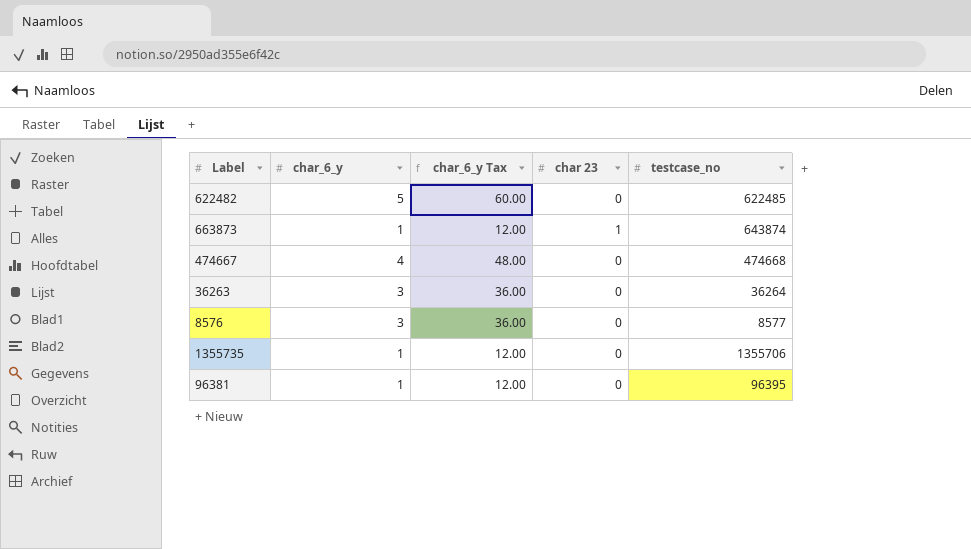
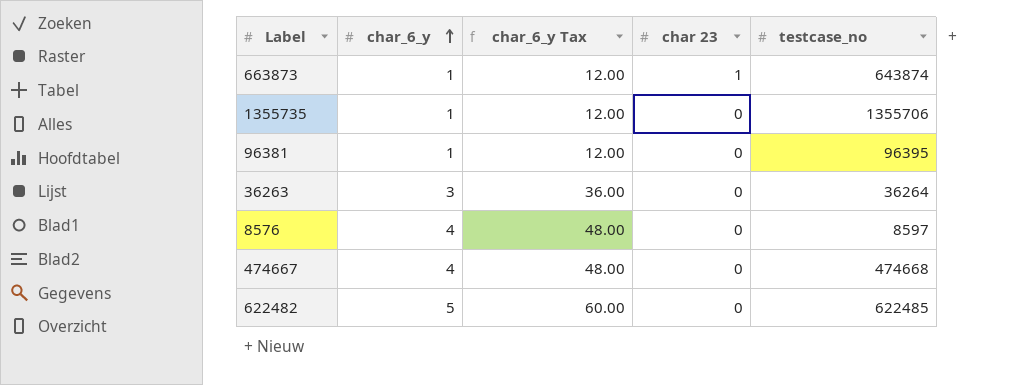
row order: none -> char_6_y ascending
8576 | char_6_y: 3 -> 4
8576 | char_6_y Tax: 36.00 -> 48.00
8576 | testcase_no: 8577 -> 8597

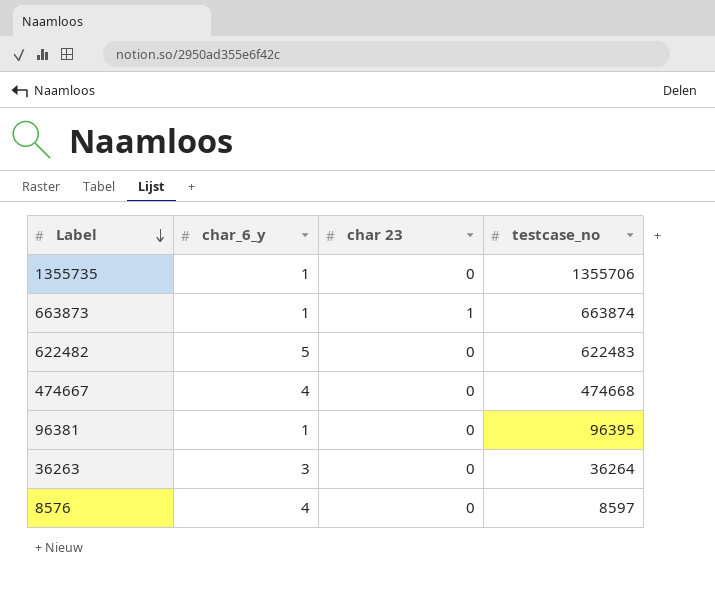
row order: char_6_y ascending -> Label descending
column char_6_y Tax | formula: [char_6_y] * 12 -> none
663873 | testcase_no: 643874 -> 663874
622482 | testcase_no: 622485 -> 622483

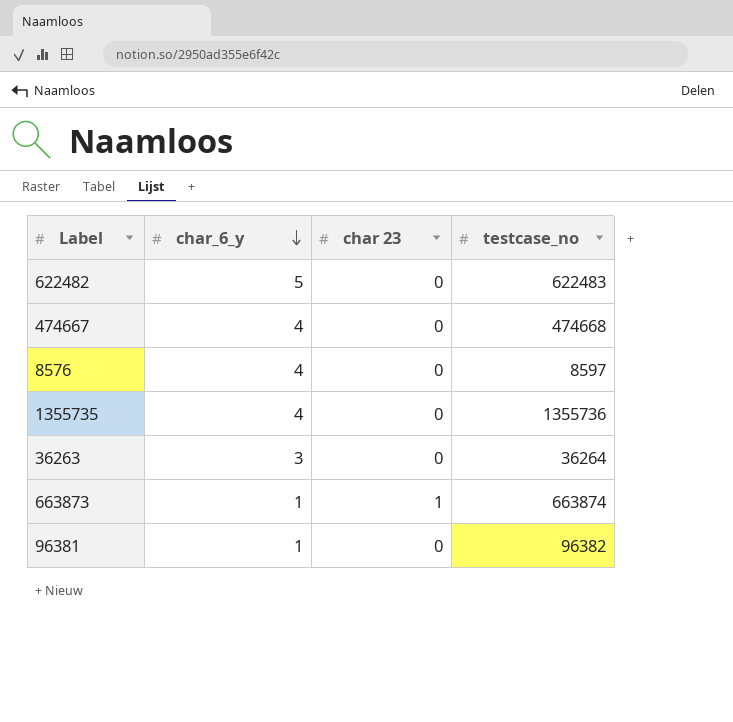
row order: Label descending -> char_6_y descending
1355735 | char_6_y: 1 -> 4
1355735 | testcase_no: 1355706 -> 1355736
96381 | testcase_no: 96395 -> 96382

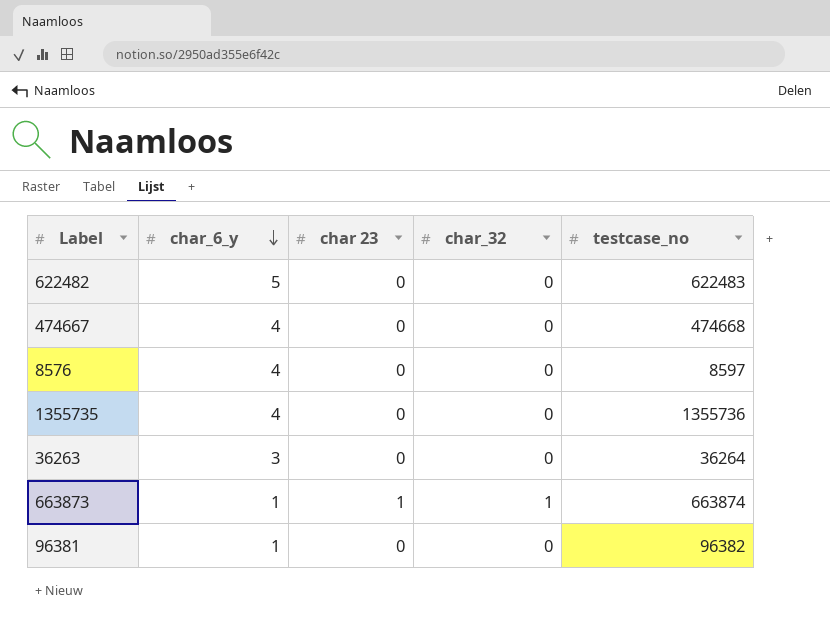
column char_32 | position: none -> 4

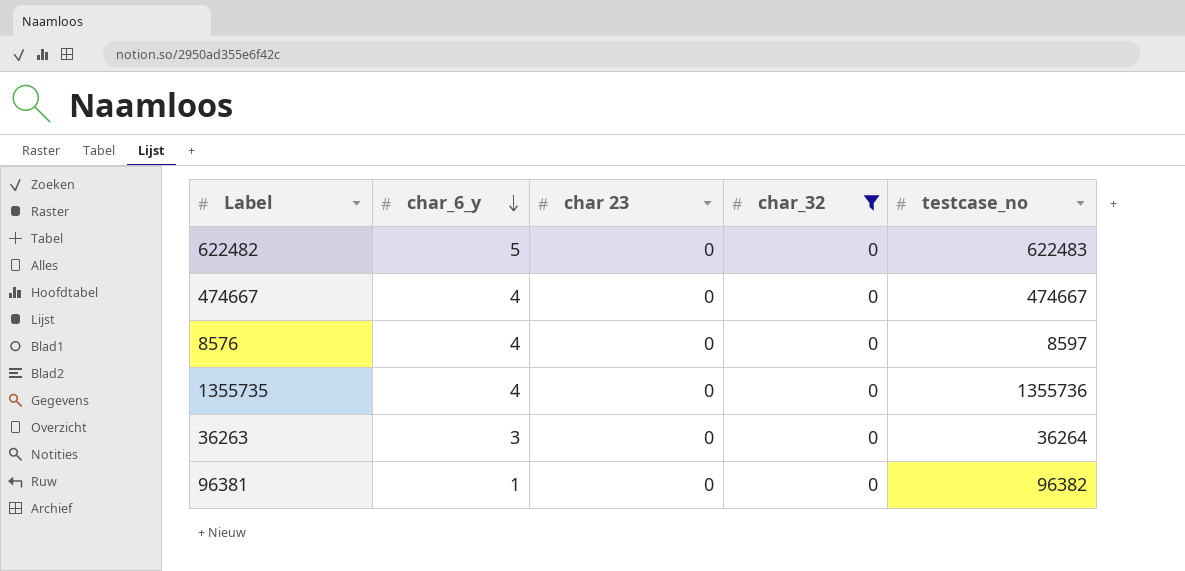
filter: none -> char_32 = 0
474667 | testcase_no: 474668 -> 474667

